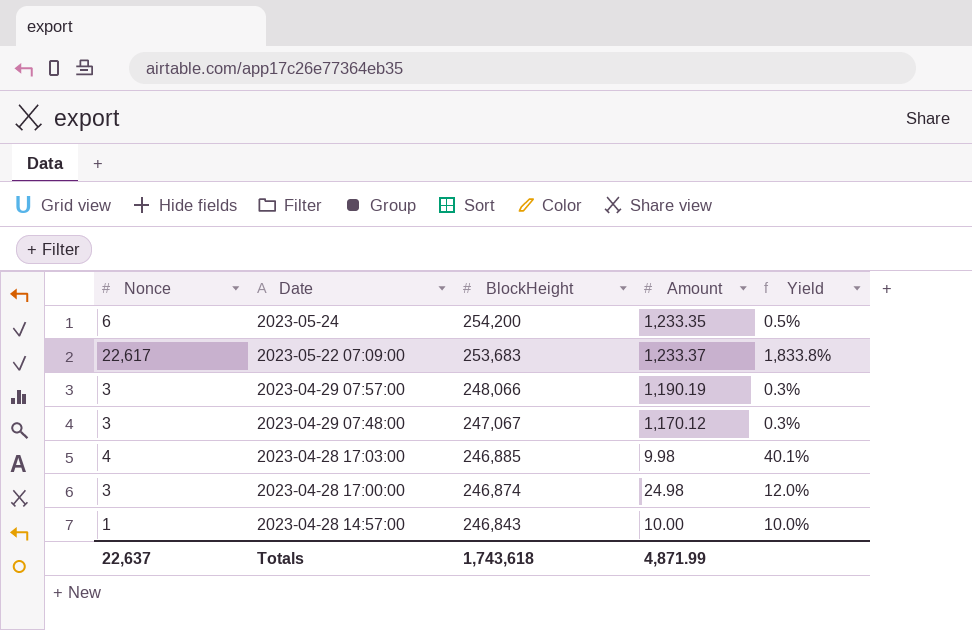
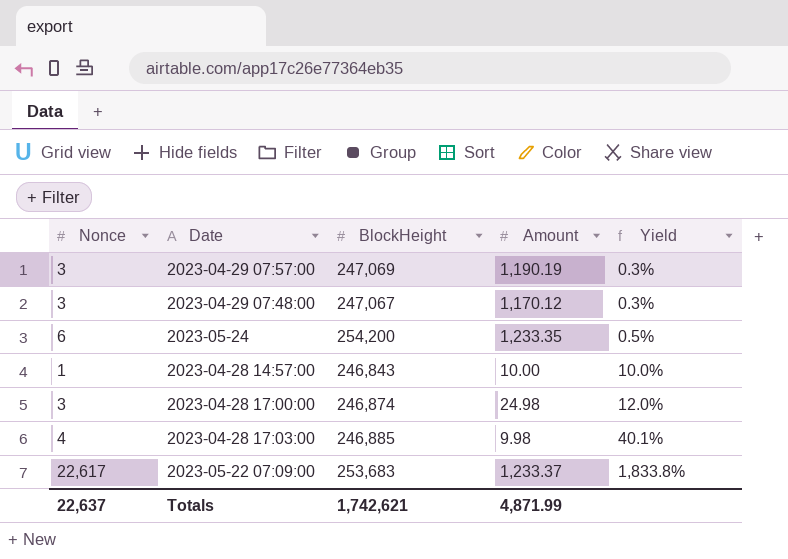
row order: Date descending -> Yield ascending
2023-04-29 07:57:00 | BlockHeight: 248,066 -> 247,069
Totals | BlockHeight: 1,743,618 -> 1,742,621

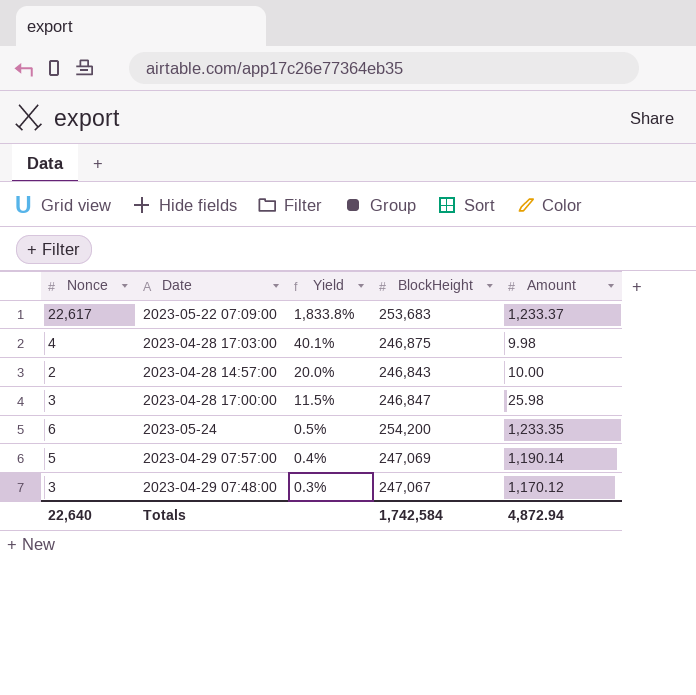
row order: Yield ascending -> Yield descending
column Yield | position: 5 -> 3
2023-04-28 17:03:00 | BlockHeight: 246,885 -> 246,875
2023-04-28 14:57:00 | Nonce: 1 -> 2
2023-04-28 14:57:00 | Yield: 10.0% -> 20.0%
2023-04-28 17:00:00 | Yield: 12.0% -> 11.5%
2023-04-28 17:00:00 | BlockHeight: 246,874 -> 246,847
2023-04-28 17:00:00 | Amount: 24.98 -> 25.98
2023-04-29 07:57:00 | Nonce: 3 -> 5
2023-04-29 07:57:00 | Yield: 0.3% -> 0.4%
2023-04-29 07:57:00 | Amount: 1,190.19 -> 1,190.14
Totals | Nonce: 22,637 -> 22,640
Totals | BlockHeight: 1,742,621 -> 1,742,584
Totals | Amount: 4,871.99 -> 4,872.94

